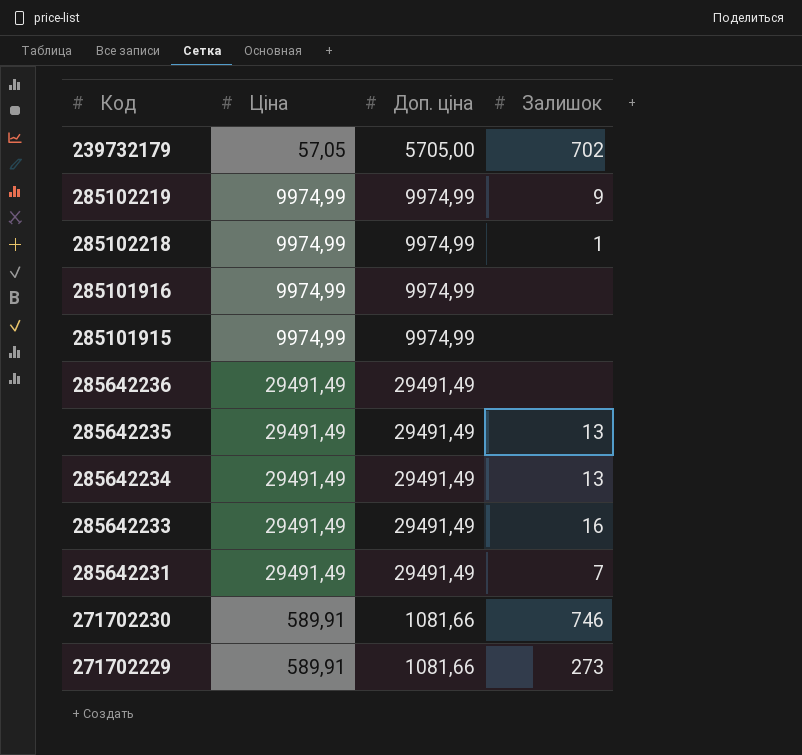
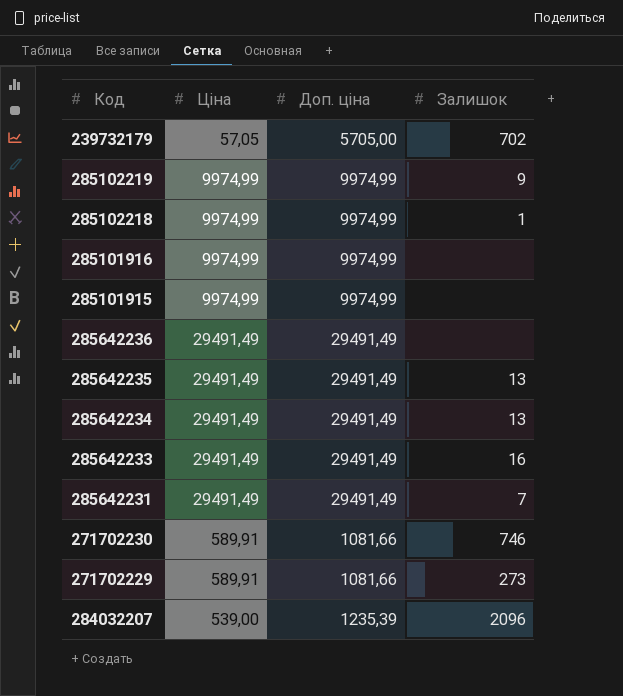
row 284032207: none -> 539,00 | 1235,39 | 2096

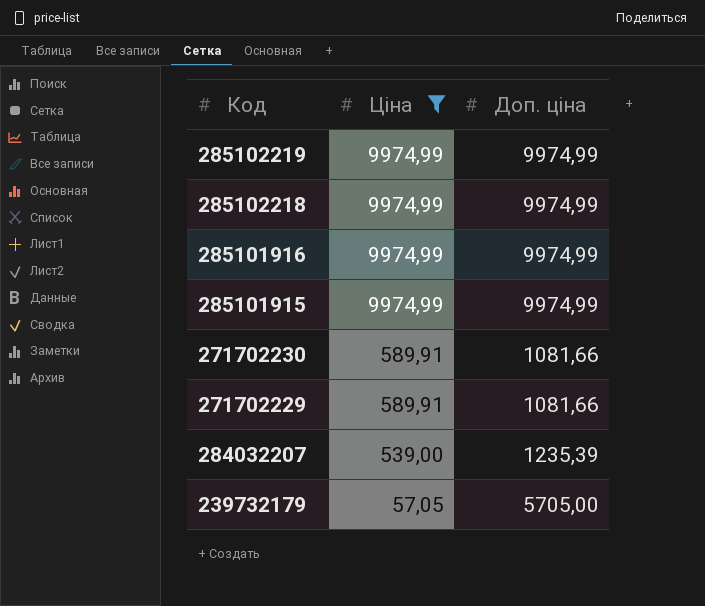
filter: none -> Ціна != 29491,49
row order: none -> Ціна descending
column Залишок | position: 4 -> none

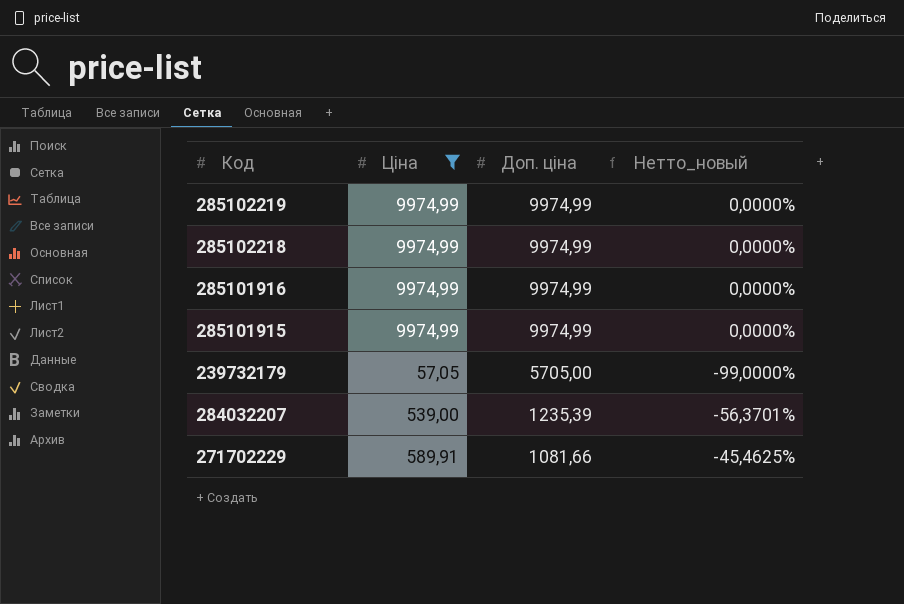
row order: Ціна descending -> Доп. ціна descending
column Нетто_новый | formula: none -> ([Ціна] - [Доп. ціна]) / [Доп. ціна]
row 271702230: 589,91 | 1081,66 -> none

